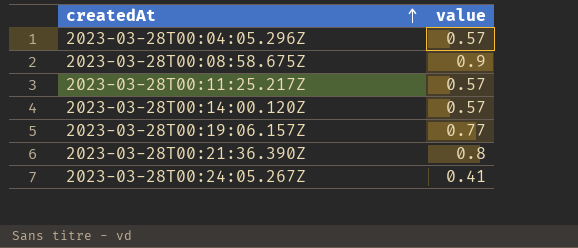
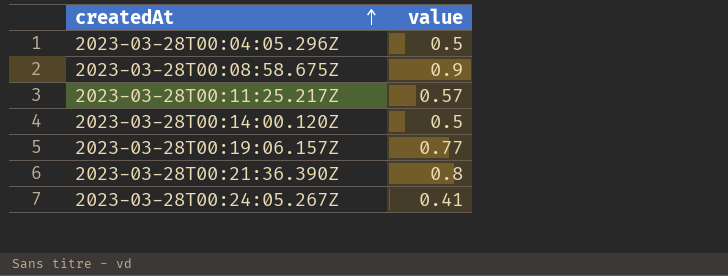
2023-03-28T00:04:05.296Z | value: 0.57 -> 0.5
2023-03-28T00:14:00.120Z | value: 0.57 -> 0.5

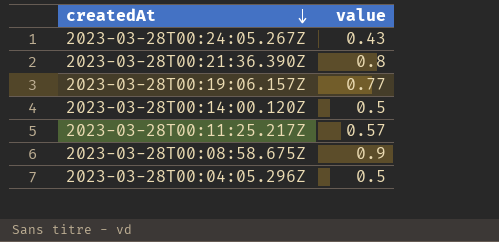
row order: createdAt ascending -> createdAt descending
2023-03-28T00:24:05.267Z | value: 0.41 -> 0.43

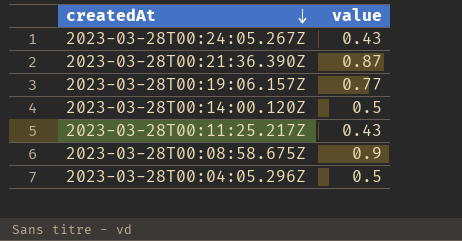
2023-03-28T00:21:36.390Z | value: 0.8 -> 0.87
2023-03-28T00:11:25.217Z | value: 0.57 -> 0.43

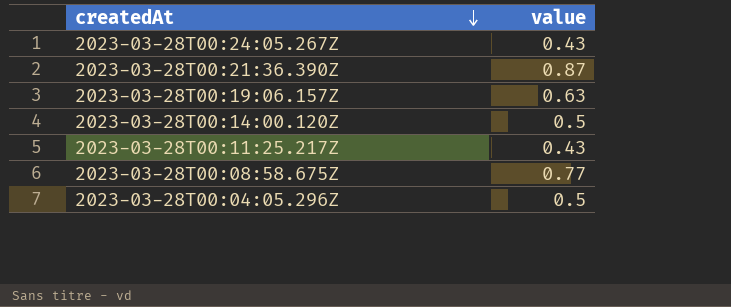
2023-03-28T00:19:06.157Z | value: 0.77 -> 0.63
2023-03-28T00:08:58.675Z | value: 0.9 -> 0.77

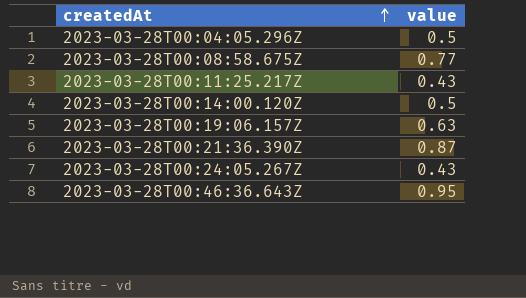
row order: createdAt descending -> createdAt ascending
row 2023-03-28T00:46:36.643Z: none -> 0.95

